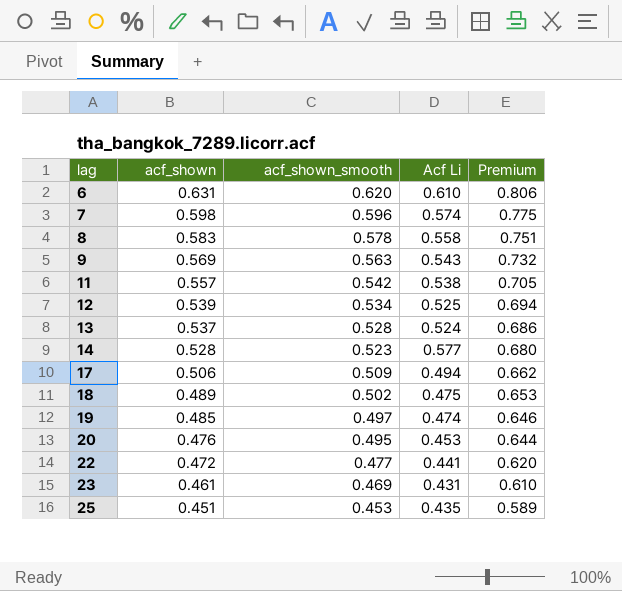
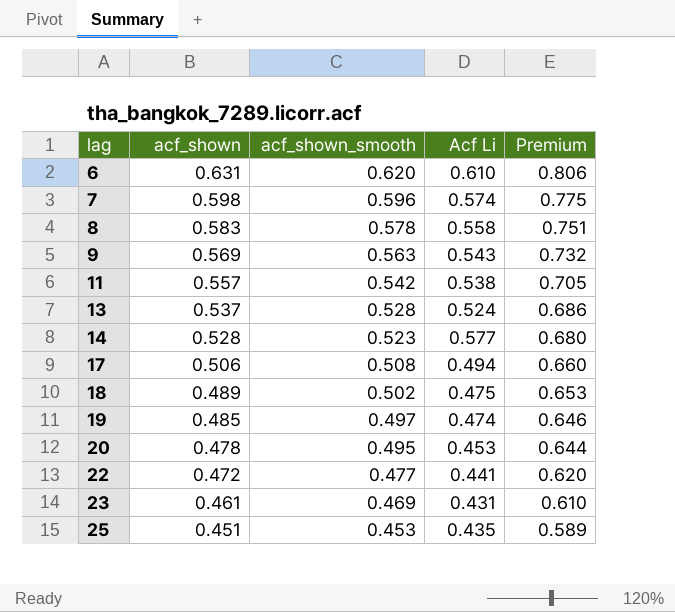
row 12: 0.539 | 0.534 | 0.525 | 0.694 -> none
17 | acf_shown_smooth: 0.509 -> 0.508
17 | Premium: 0.662 -> 0.660
20 | acf_shown: 0.476 -> 0.478

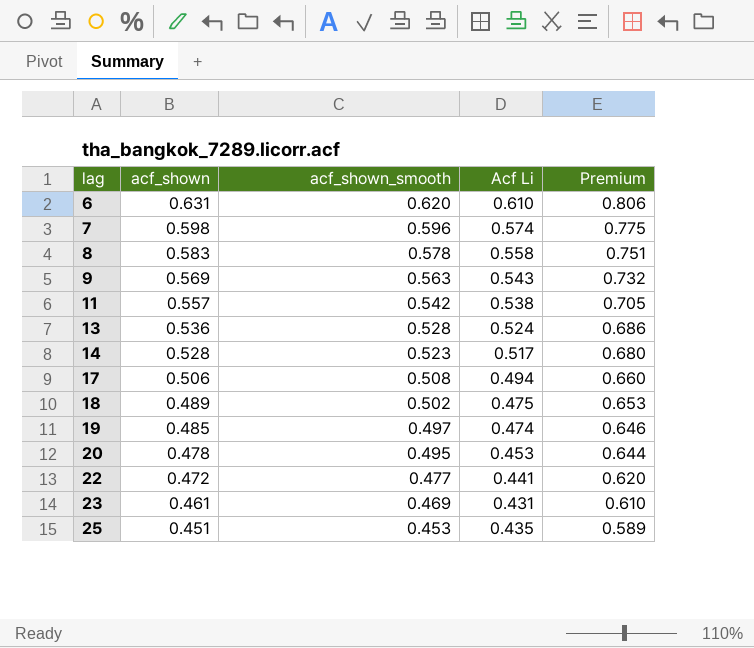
13 | acf_shown: 0.537 -> 0.536
14 | Acf Li: 0.577 -> 0.517

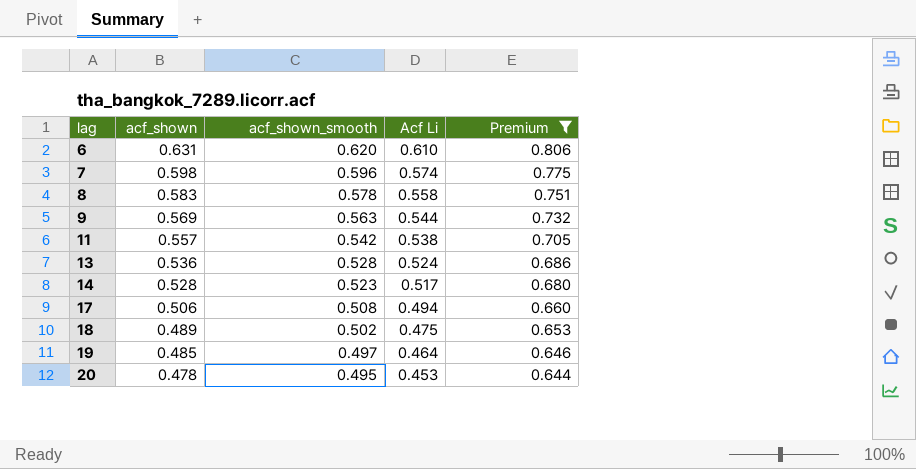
filter: none -> Premium >= 0.644
9 | Acf Li: 0.543 -> 0.544
19 | Acf Li: 0.474 -> 0.464

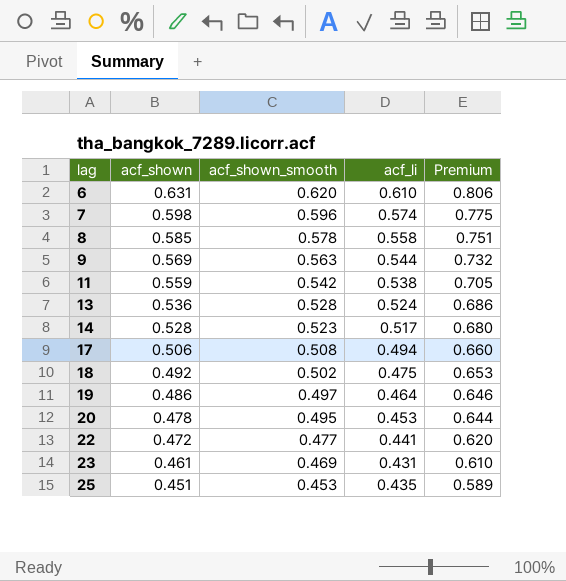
filter: Premium >= 0.644 -> none
column name: Acf Li -> acf_li
8 | acf_shown: 0.583 -> 0.585
11 | acf_shown: 0.557 -> 0.559
18 | acf_shown: 0.489 -> 0.492
19 | acf_shown: 0.485 -> 0.486

